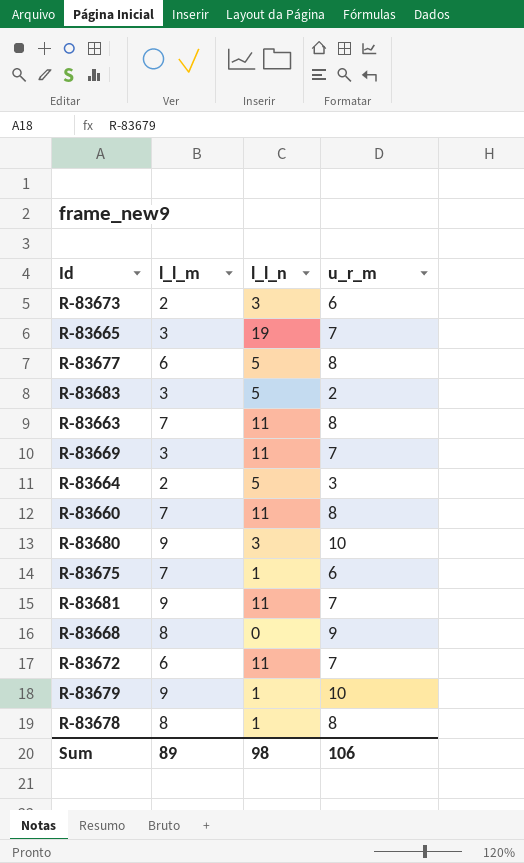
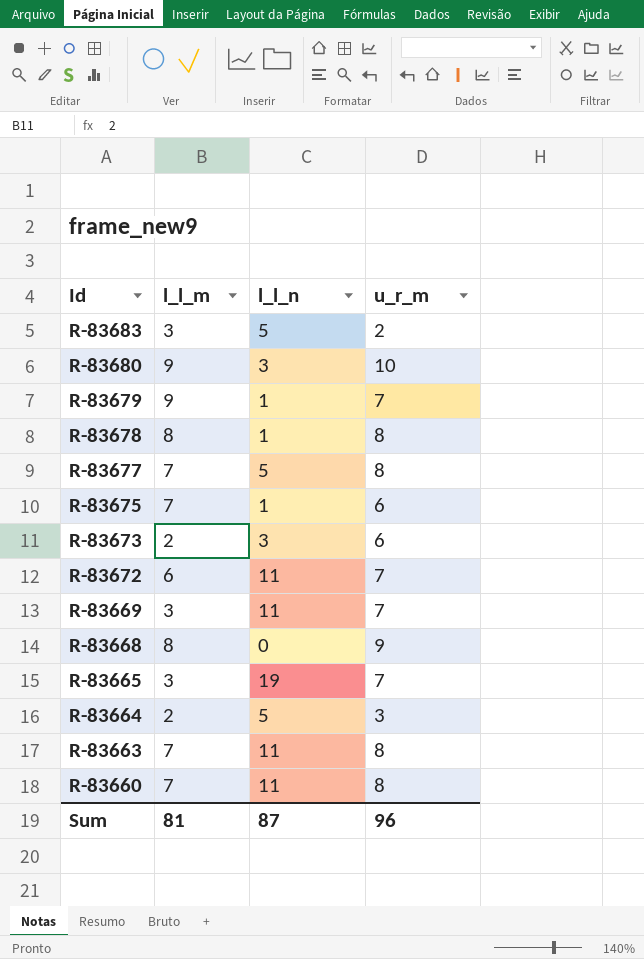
row order: none -> Id descending
row R-83681: 9 | 11 | 7 -> none
R-83679 | u_r_m: 10 -> 7
R-83677 | l_l_m: 6 -> 7
Sum | l_l_m: 89 -> 81
Sum | l_l_n: 98 -> 87
Sum | u_r_m: 106 -> 96

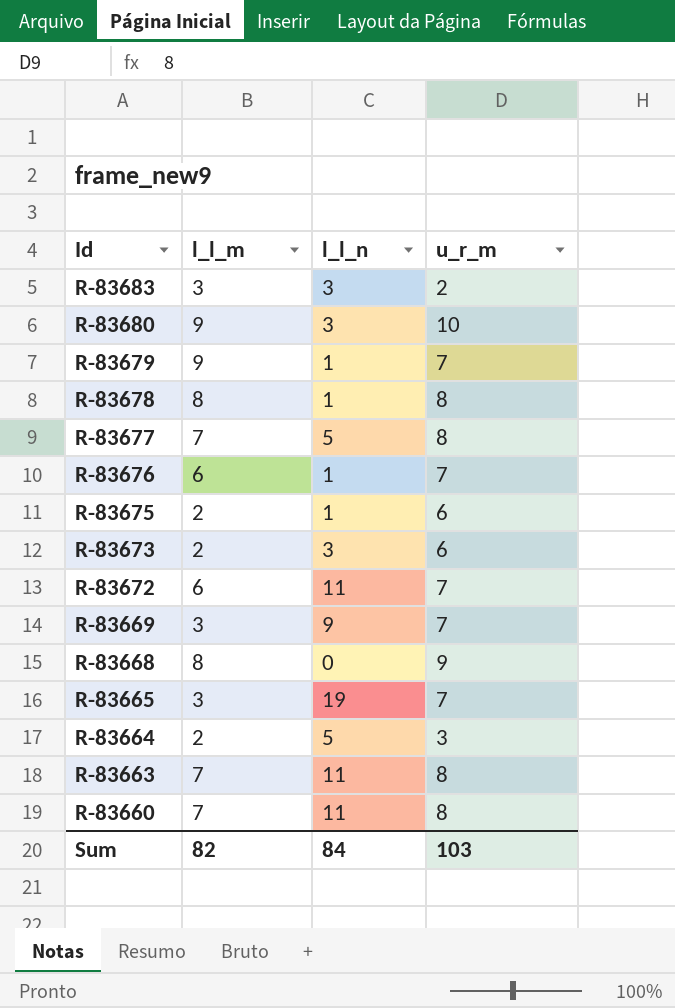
R-83683 | l_l_n: 5 -> 3
row R-83676: none -> 6 | 1 | 7
R-83675 | l_l_m: 7 -> 2
R-83669 | l_l_n: 11 -> 9
Sum | l_l_m: 81 -> 82
Sum | l_l_n: 87 -> 84
Sum | u_r_m: 96 -> 103

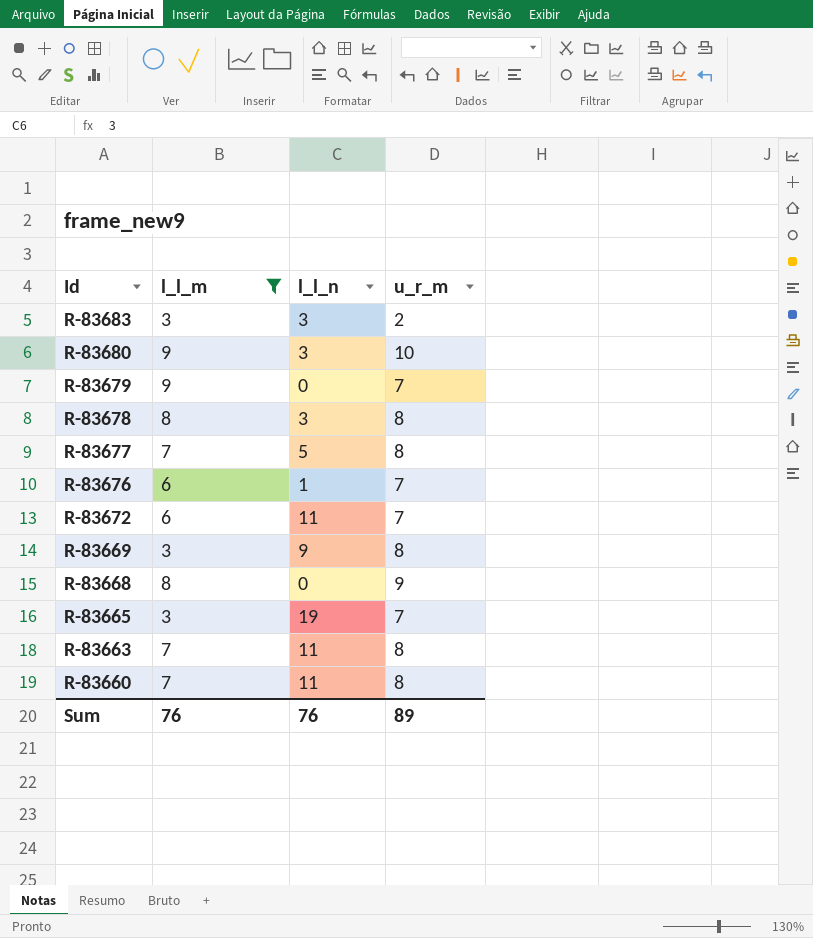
filter: none -> l_l_m != 2
R-83679 | l_l_n: 1 -> 0
R-83678 | l_l_n: 1 -> 3
R-83669 | u_r_m: 7 -> 8
Sum | l_l_m: 82 -> 76
Sum | l_l_n: 84 -> 76
Sum | u_r_m: 103 -> 89

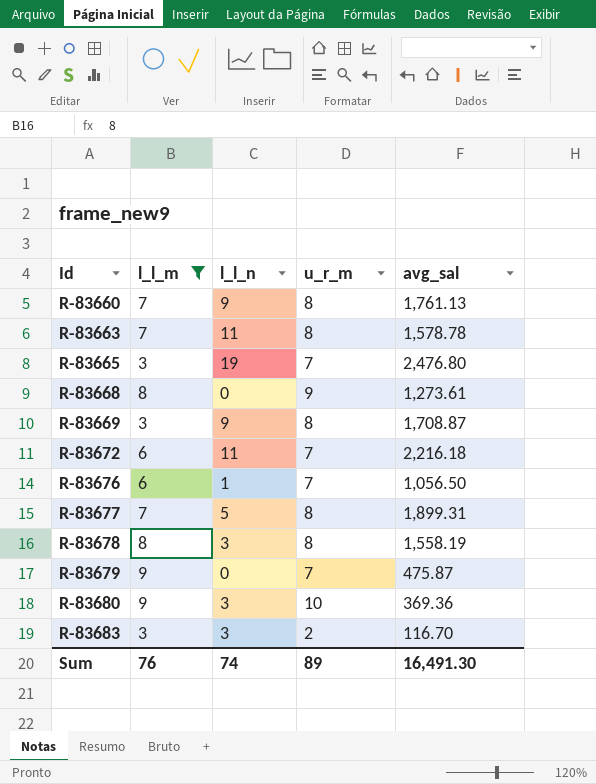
row order: Id descending -> Id ascending
column avg_sal | position: none -> 5
R-83660 | l_l_n: 11 -> 9
Sum | l_l_n: 76 -> 74

